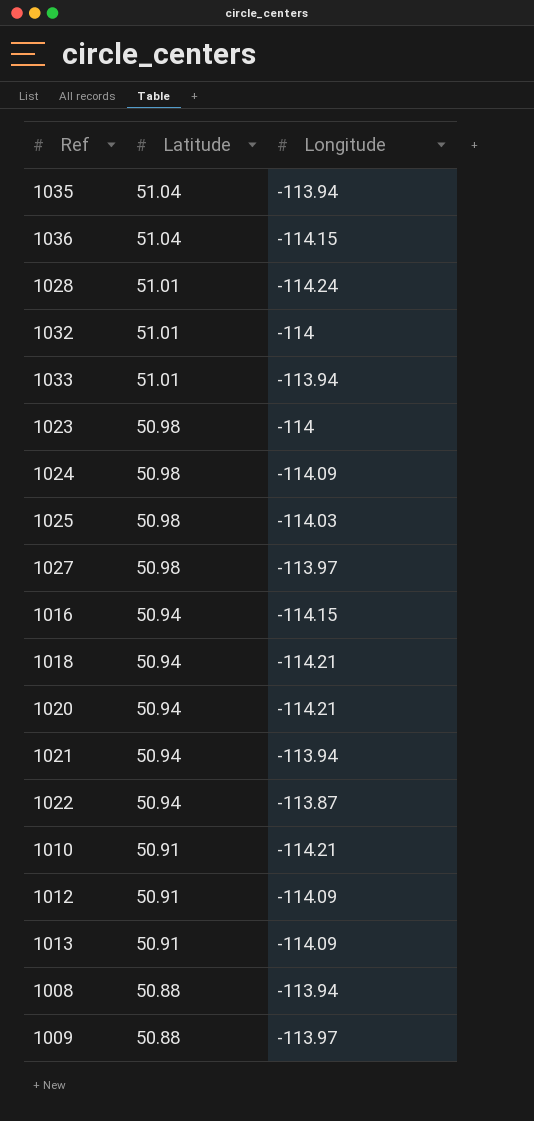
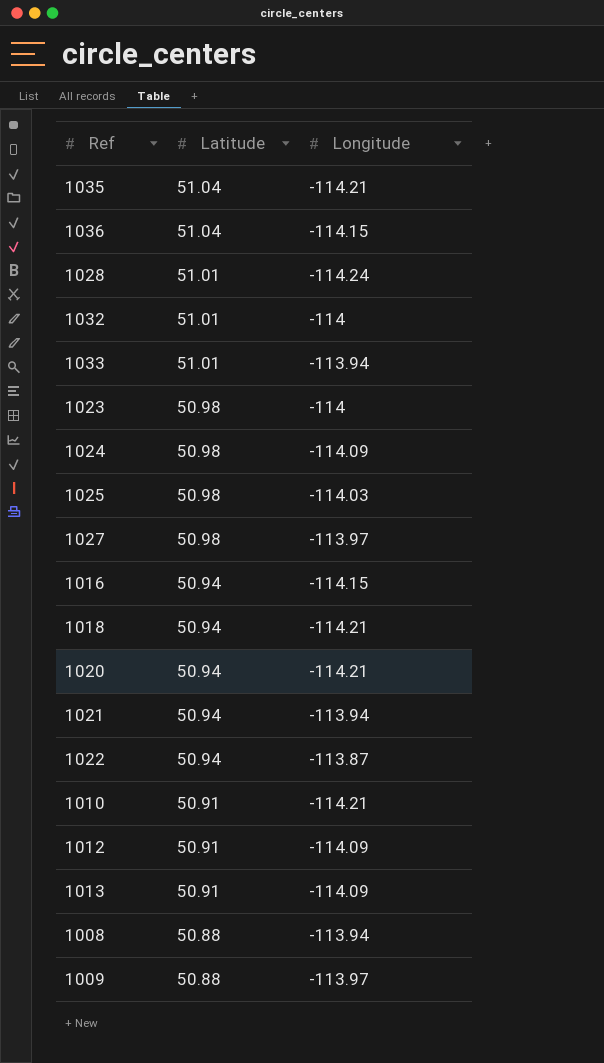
1035 | Longitude: -113.94 -> -114.21

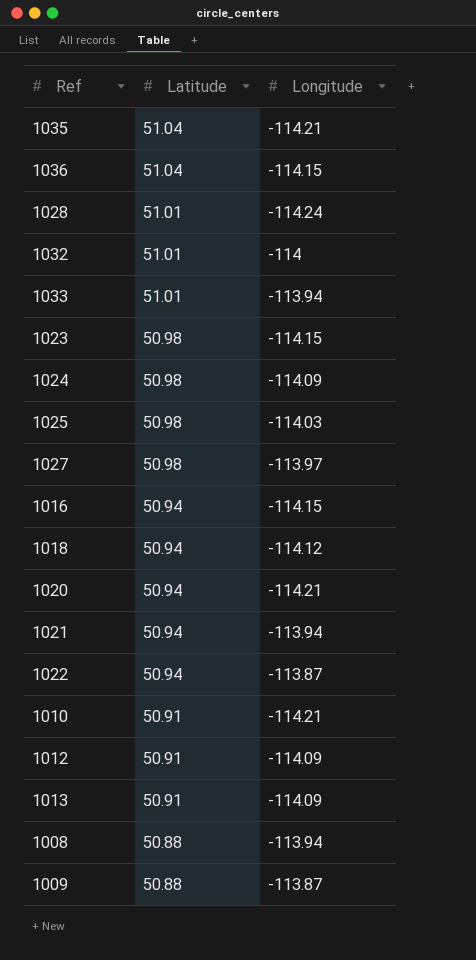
1023 | Longitude: -114 -> -114.15
1018 | Longitude: -114.21 -> -114.12
1009 | Longitude: -113.97 -> -113.87

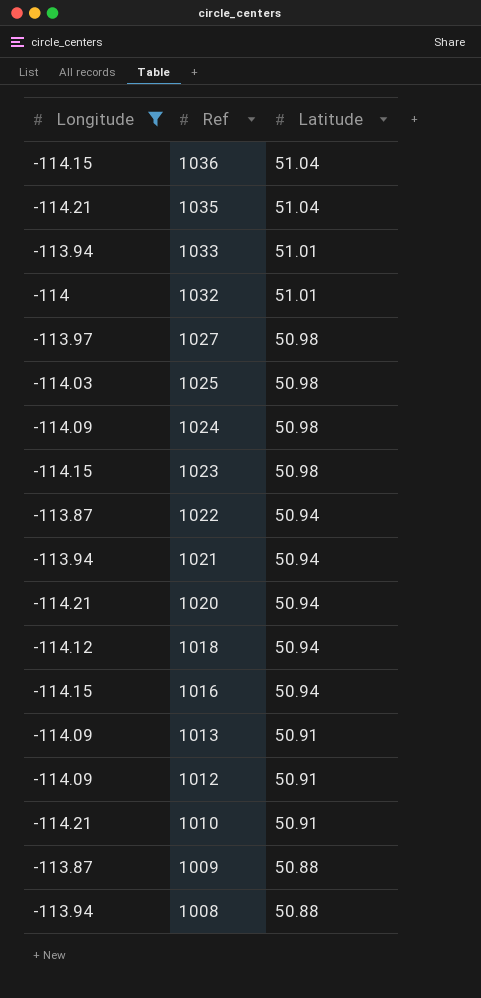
filter: none -> Longitude != -114.24
row order: Latitude descending -> Ref descending
column Longitude | position: 3 -> 1

